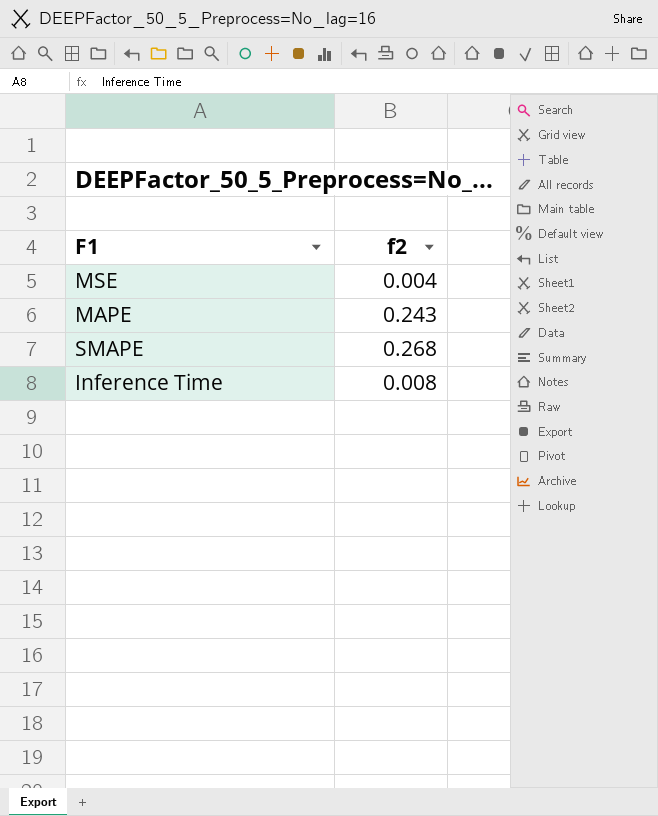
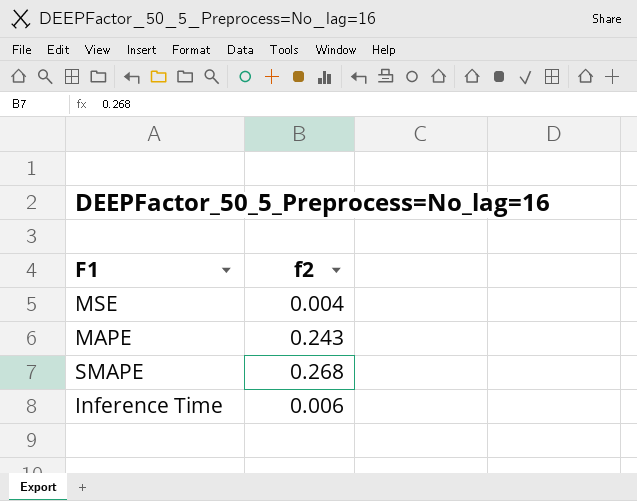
Inference Time | f2: 0.008 -> 0.006

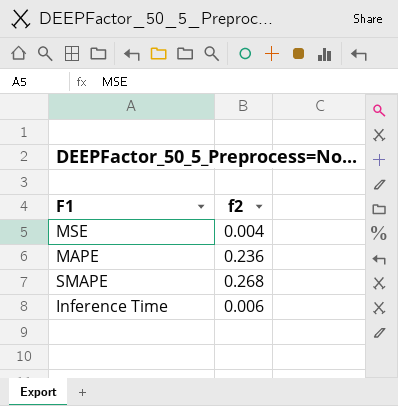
MAPE | f2: 0.243 -> 0.236

